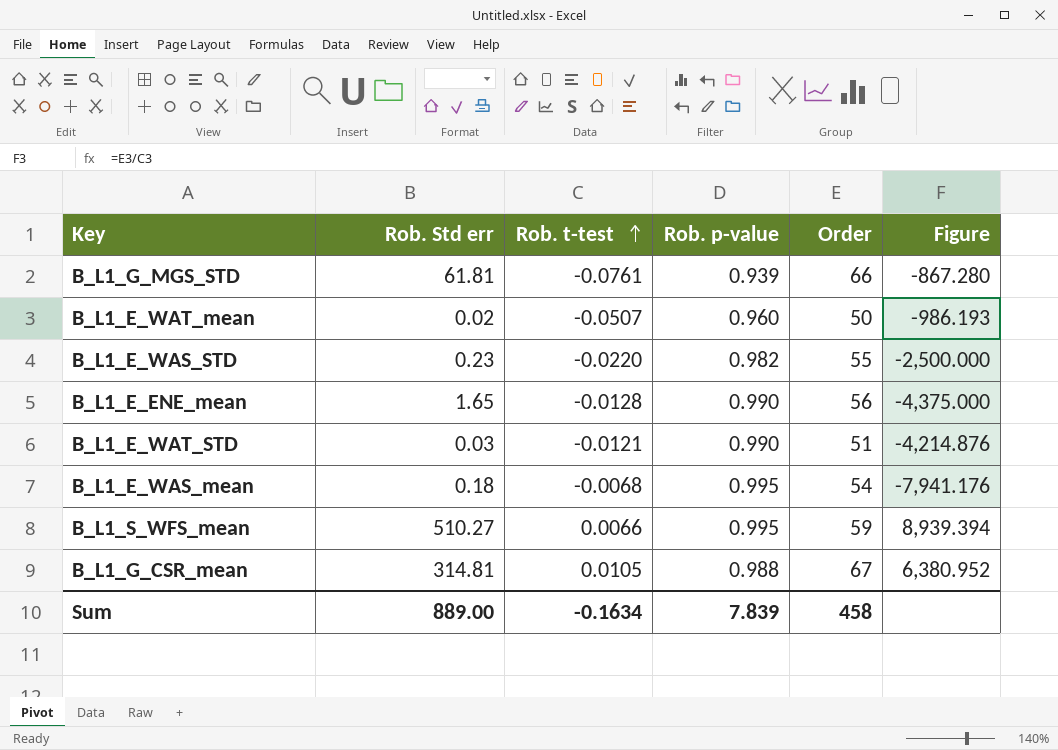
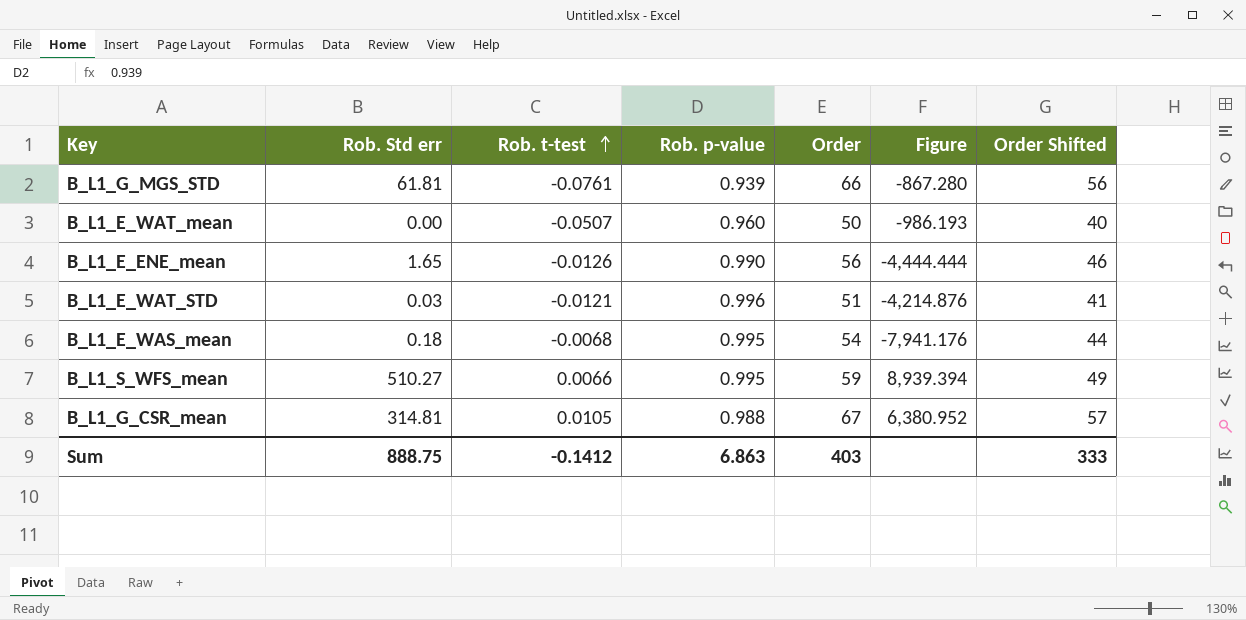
column Order Shifted | formula: none -> [Order] - 10
row B_L1_E_WAS_STD: 0.23 | -0.0220 | 0.982 | 55 | -2,500.000 -> none
B_L1_E_WAT_mean | Rob. Std err: 0.02 -> 0.00
B_L1_E_ENE_mean | Rob. t-test: -0.0128 -> -0.0126
B_L1_E_ENE_mean | Figure: -4,375.000 -> -4,444.444
B_L1_E_WAT_STD | Rob. p-value: 0.990 -> 0.996
Sum | Rob. Std err: 889.00 -> 888.75
Sum | Rob. t-test: -0.1634 -> -0.1412
Sum | Rob. p-value: 7.839 -> 6.863
Sum | Order: 458 -> 403

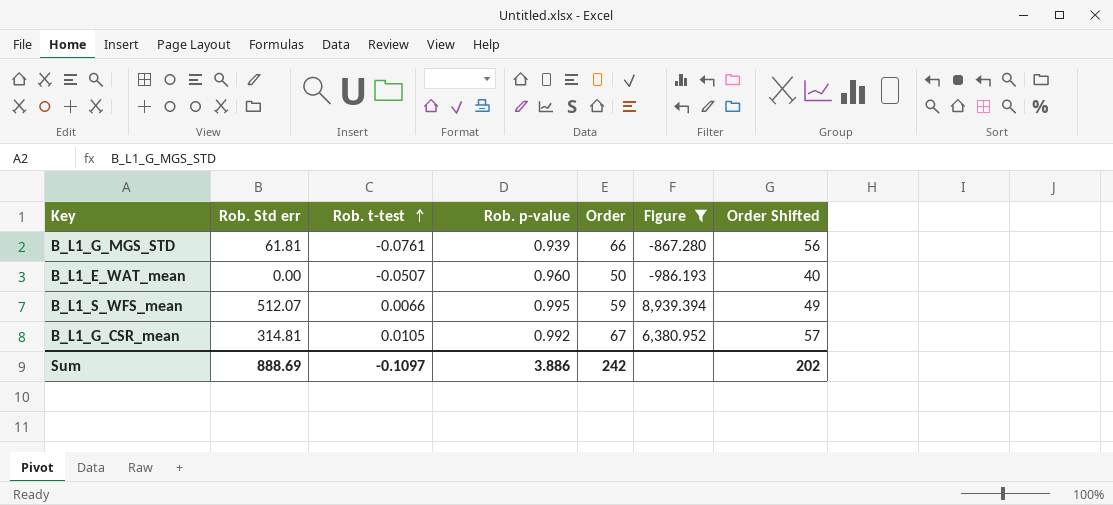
filter: none -> Figure >= -986.193
B_L1_S_WFS_mean | Rob. Std err: 510.27 -> 512.07
B_L1_G_CSR_mean | Rob. p-value: 0.988 -> 0.992
Sum | Rob. Std err: 888.75 -> 888.69
Sum | Rob. t-test: -0.1412 -> -0.1097
Sum | Rob. p-value: 6.863 -> 3.886
Sum | Order: 403 -> 242
Sum | Order Shifted: 333 -> 202

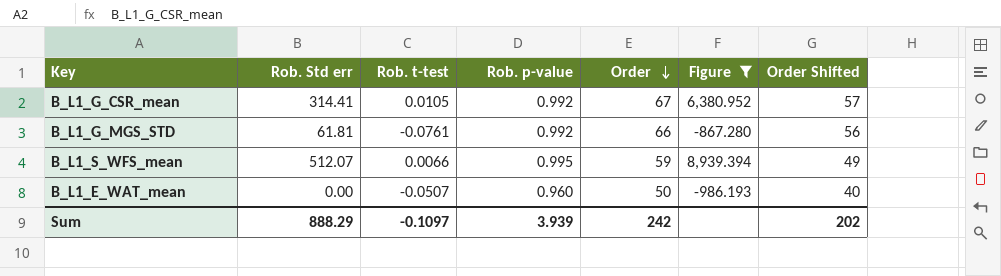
row order: Rob. t-test ascending -> Order descending
B_L1_G_CSR_mean | Rob. Std err: 314.81 -> 314.41
B_L1_G_MGS_STD | Rob. p-value: 0.939 -> 0.992
Sum | Rob. Std err: 888.69 -> 888.29
Sum | Rob. p-value: 3.886 -> 3.939

